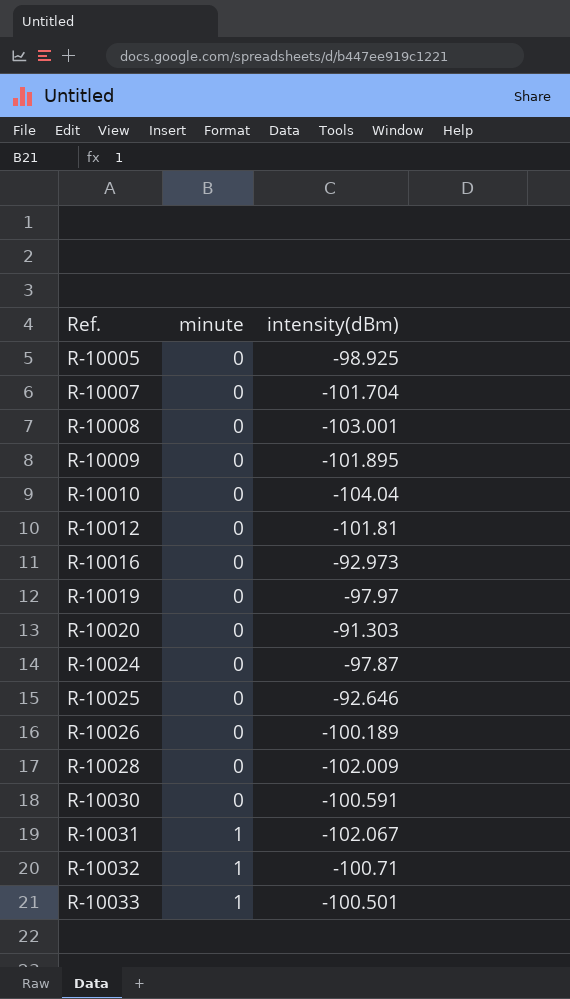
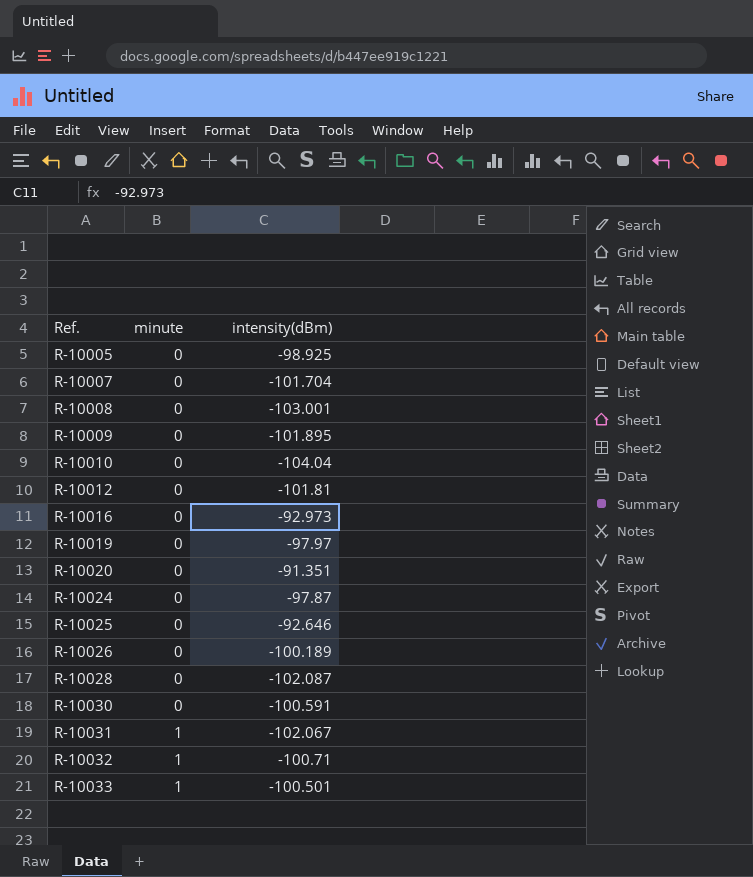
R-10020 | intensity(dBm): -91.303 -> -91.351
R-10028 | intensity(dBm): -102.009 -> -102.087

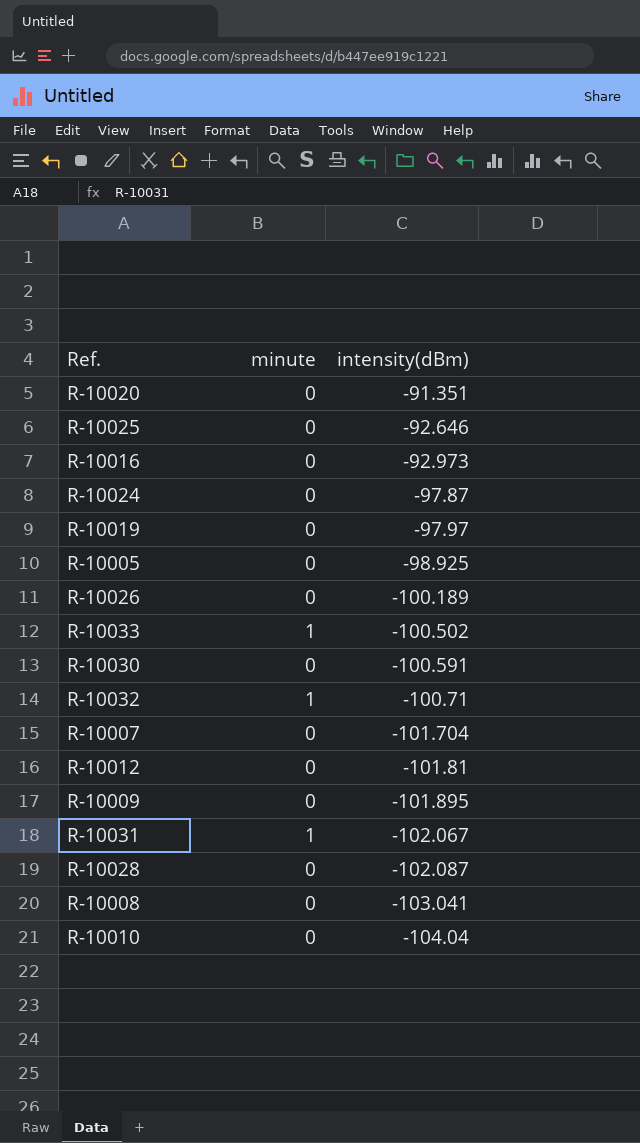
row order: Ref. ascending -> intensity(dBm) descending
R-10033 | intensity(dBm): -100.501 -> -100.502
R-10008 | intensity(dBm): -103.001 -> -103.041

